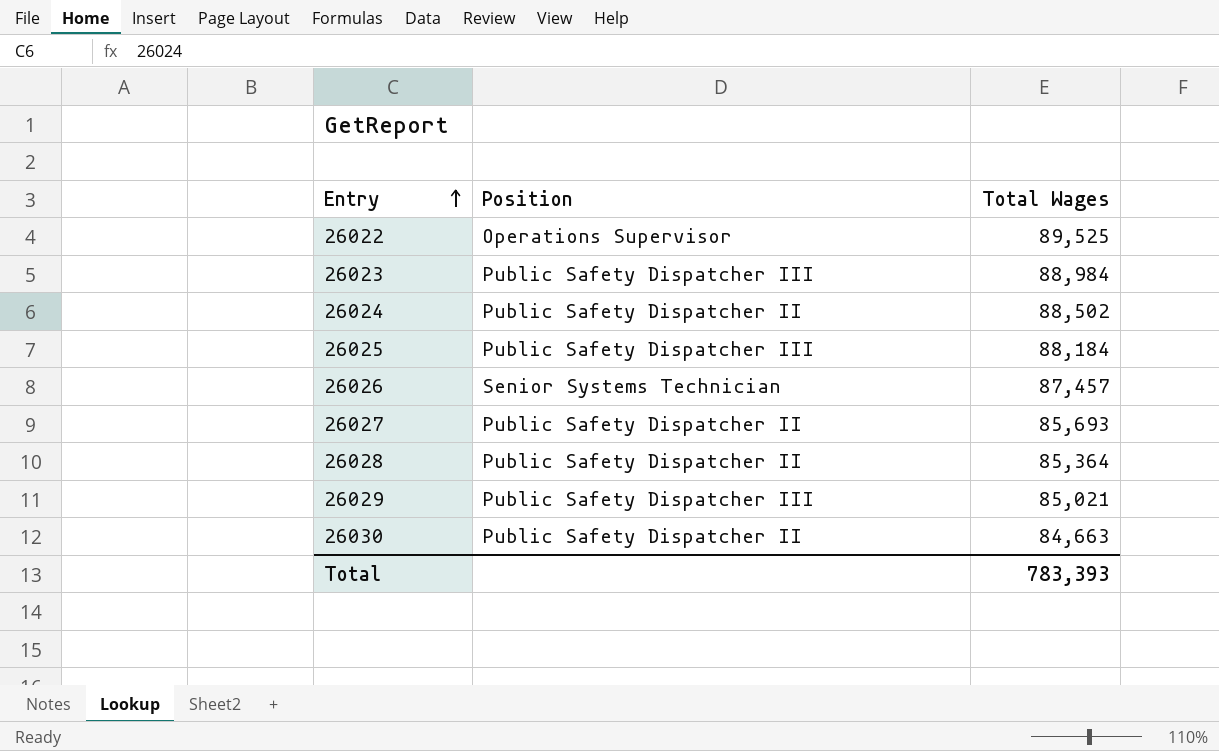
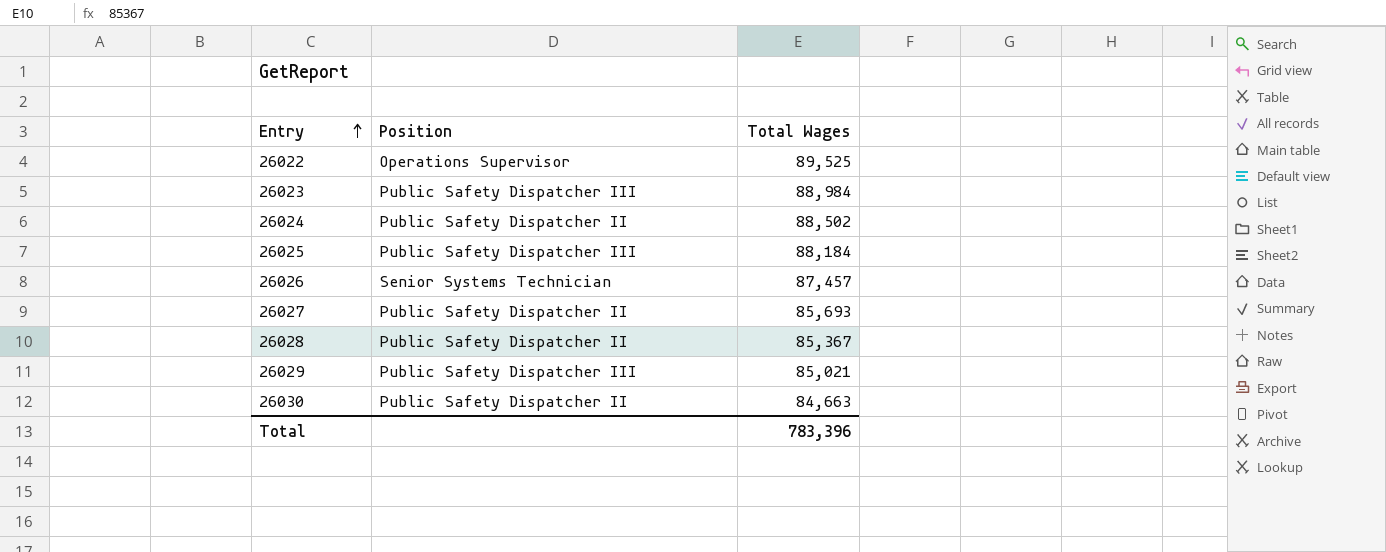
26028 | Total Wages: 85,364 -> 85,367
Total | Total Wages: 783,393 -> 783,396

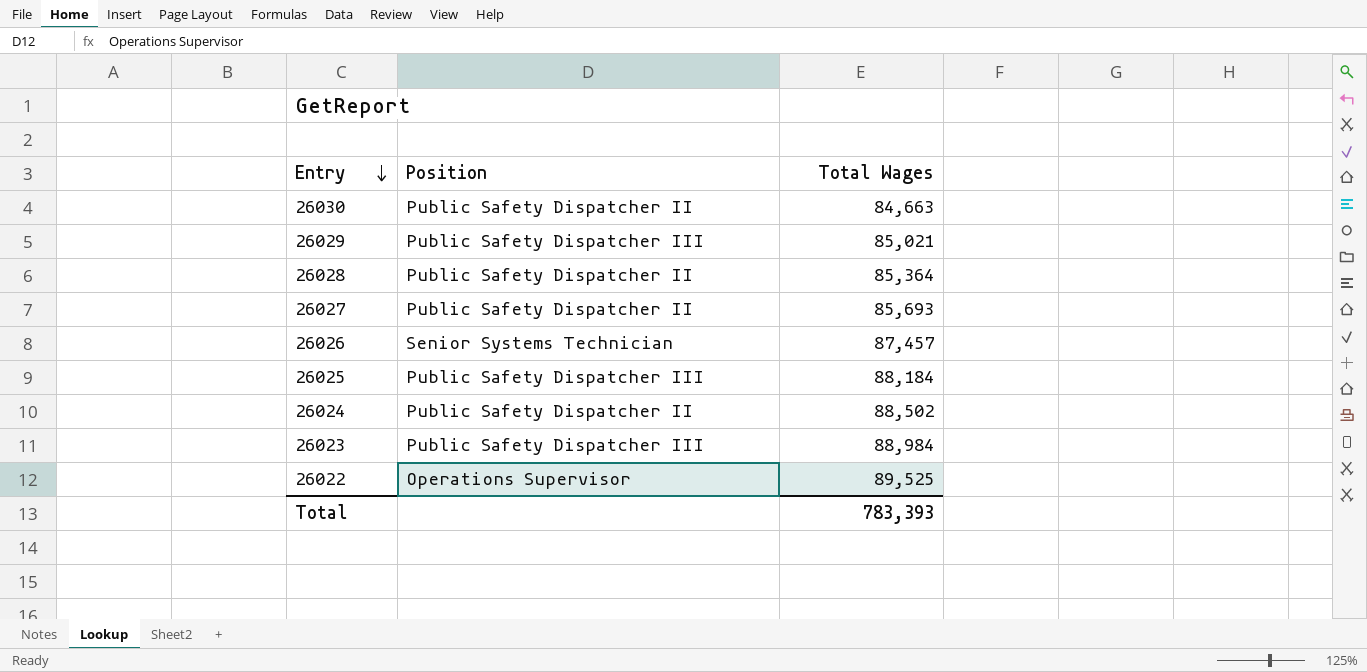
row order: Entry ascending -> Entry descending
26028 | Total Wages: 85,367 -> 85,364
Total | Total Wages: 783,396 -> 783,393

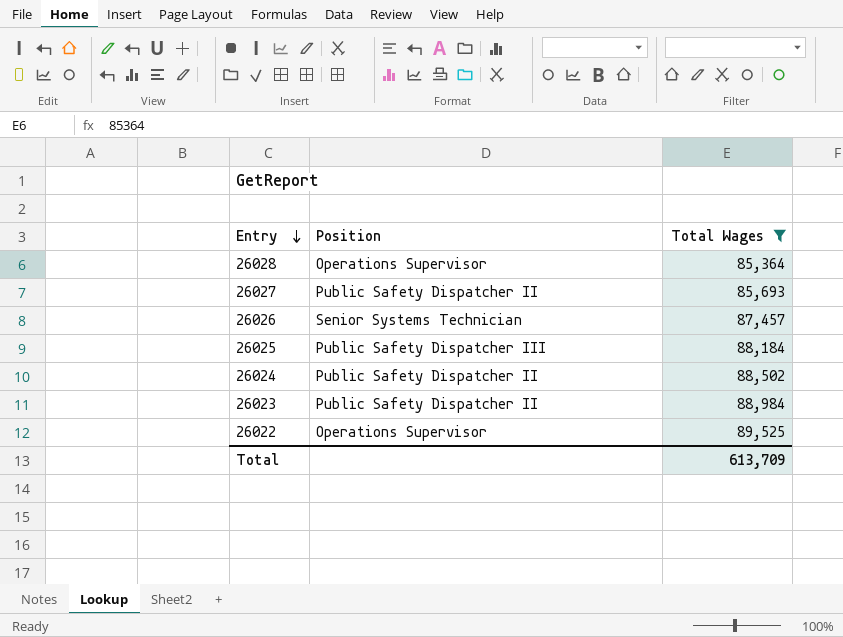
filter: none -> Total Wages >= 85,364
26028 | Position: Public Safety Dispatcher II -> Operations Supervisor
26023 | Position: Public Safety Dispatcher III -> Public Safety Dispatcher II
Total | Total Wages: 783,393 -> 613,709

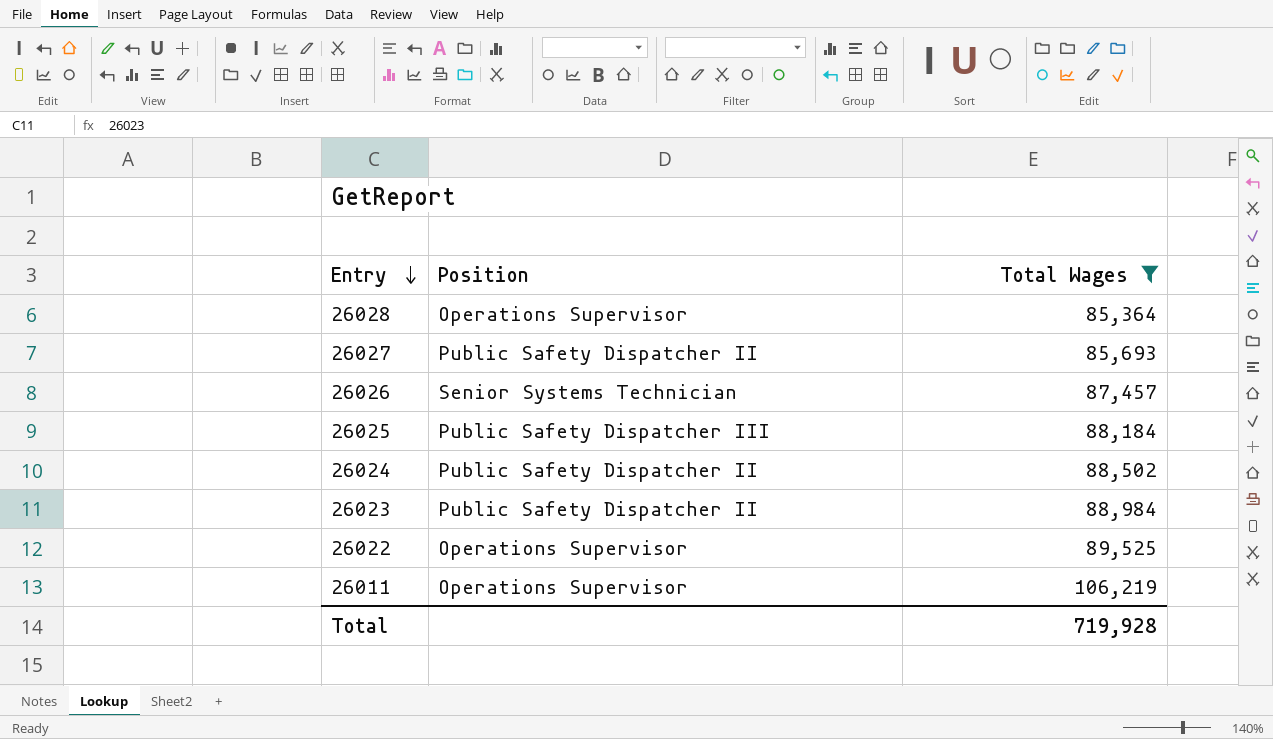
row 26011: none -> Operations Supervisor | 106,219
Total | Total Wages: 613,709 -> 719,928

